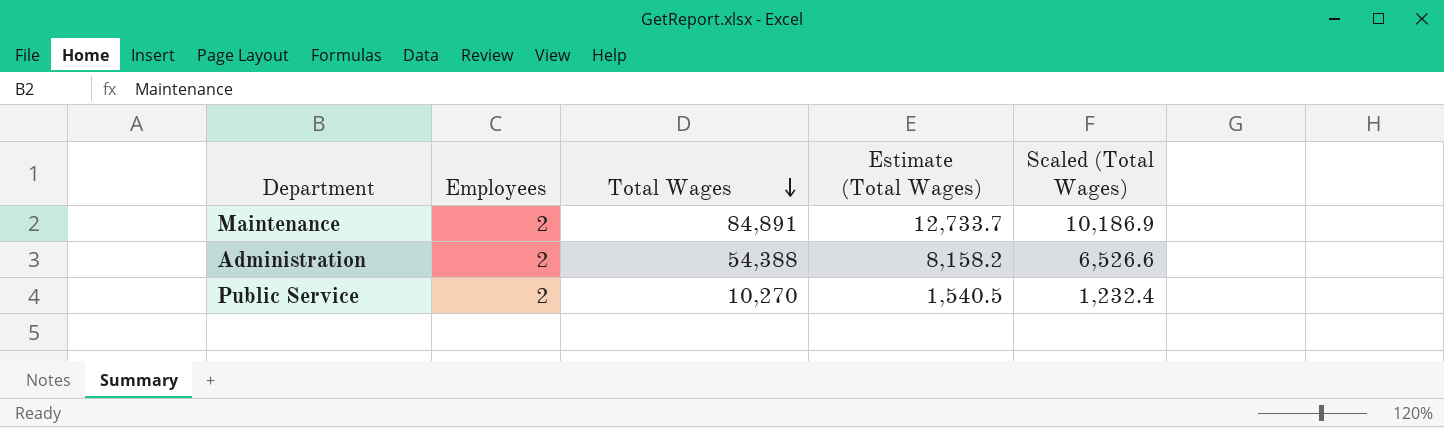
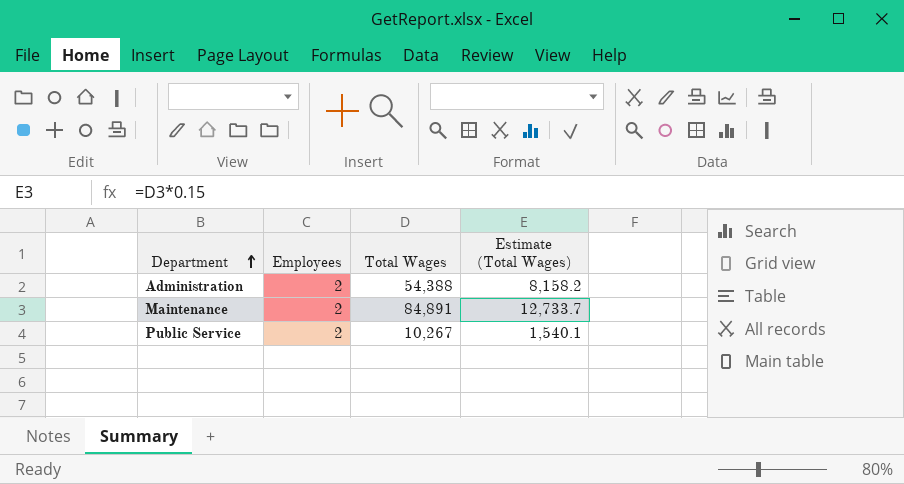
row order: Total Wages descending -> Department ascending
column Scaled (Total Wages) | formula: [Total Wages] * 0.12 -> none
Public Service | Total Wages: 10,270 -> 10,267
Public Service | Estimate (Total Wages): 1,540.5 -> 1,540.1

